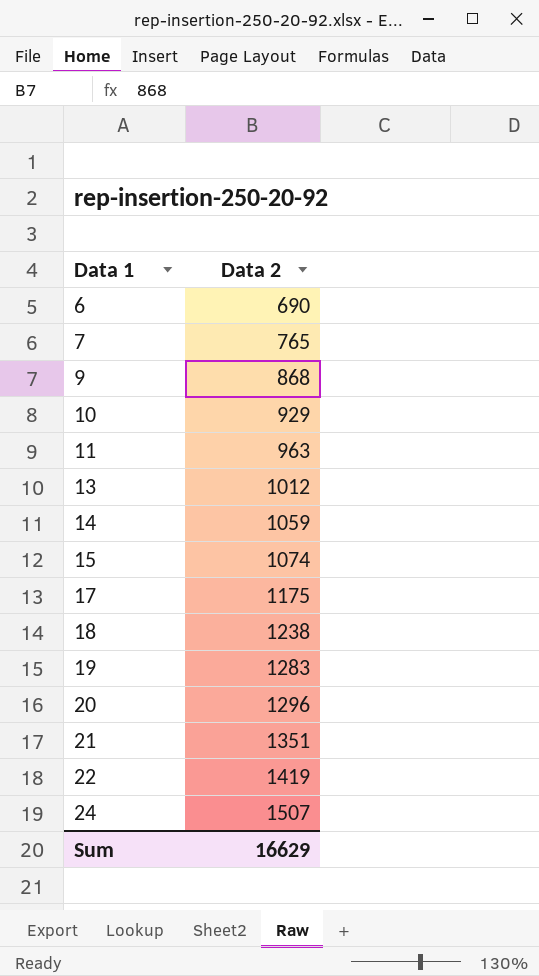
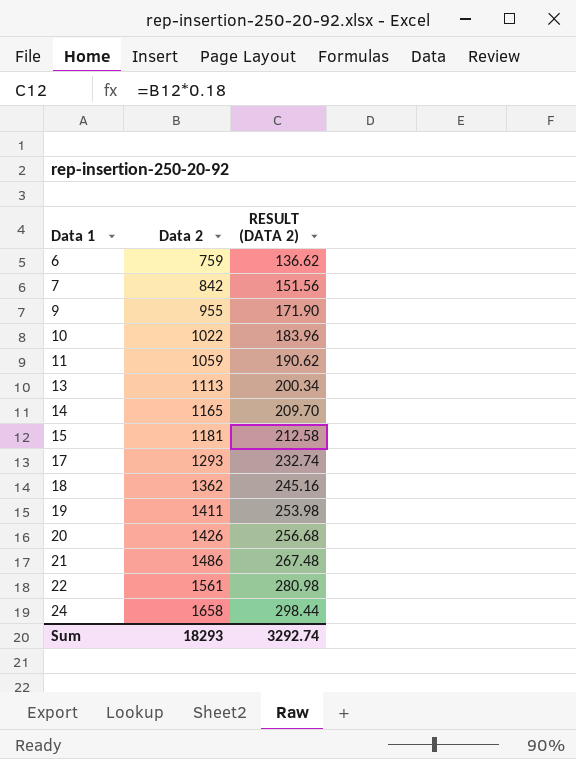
column RESULT (DATA 2) | formula: none -> [Data 2] * 0.18
6 | Data 2: 690 -> 759
7 | Data 2: 765 -> 842
9 | Data 2: 868 -> 955
10 | Data 2: 929 -> 1022
11 | Data 2: 963 -> 1059
13 | Data 2: 1012 -> 1113
14 | Data 2: 1059 -> 1165
15 | Data 2: 1074 -> 1181
17 | Data 2: 1175 -> 1293
18 | Data 2: 1238 -> 1362
19 | Data 2: 1283 -> 1411
20 | Data 2: 1296 -> 1426
21 | Data 2: 1351 -> 1486
22 | Data 2: 1419 -> 1561
24 | Data 2: 1507 -> 1658
Sum | Data 2: 16629 -> 18293

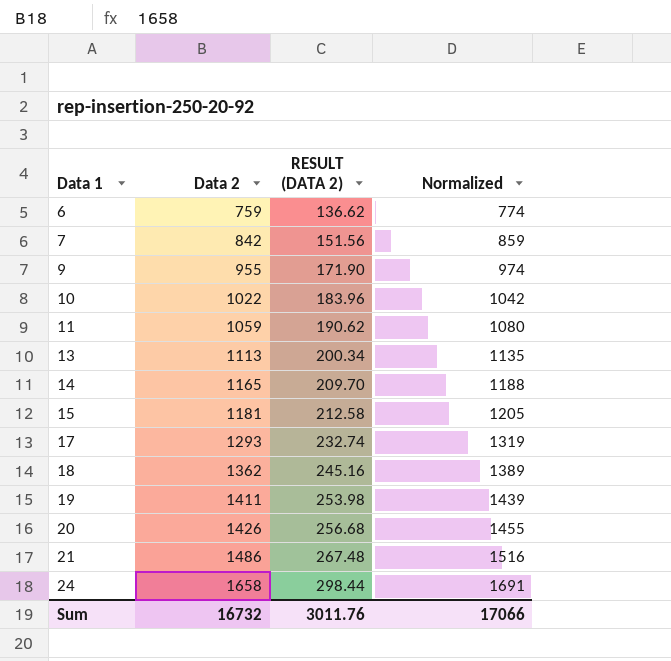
column Normalized | formula: none -> [Data 2] * 1.02
row 22: 1561 | 280.98 -> none
Sum | Data 2: 18293 -> 16732
Sum | RESULT (DATA 2): 3292.74 -> 3011.76

